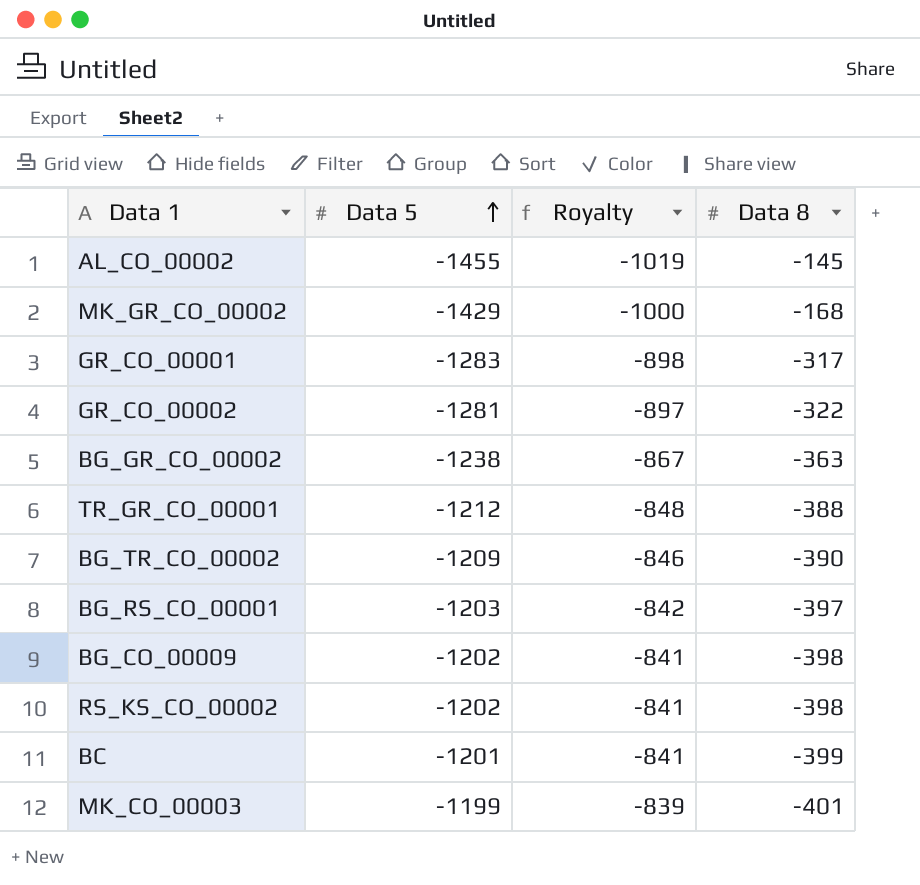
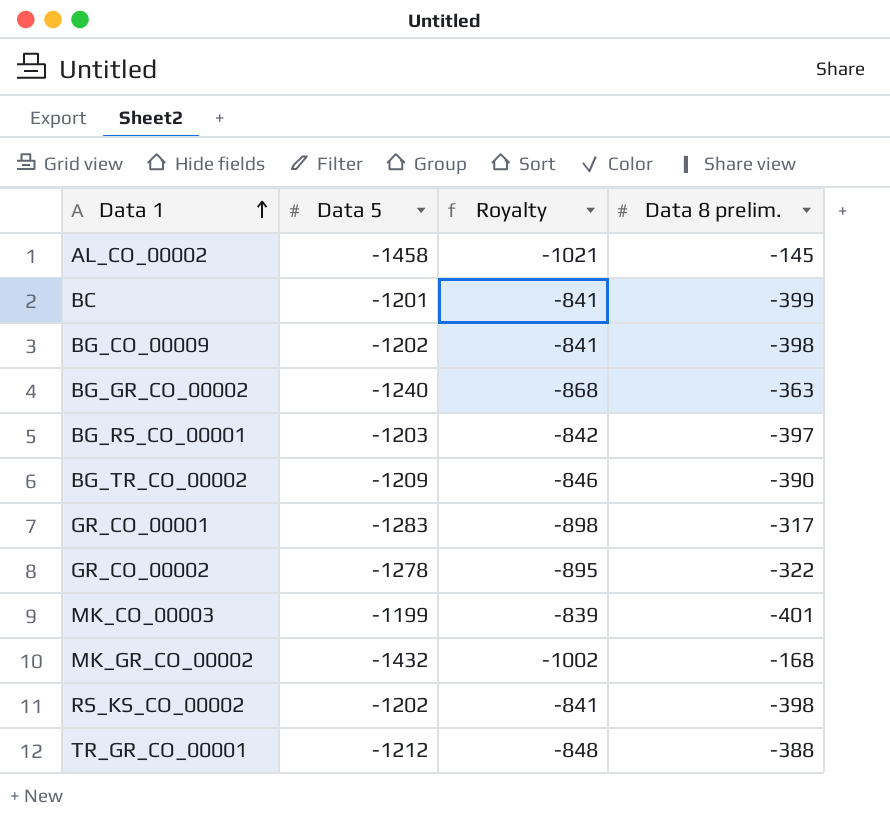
row order: Data 5 ascending -> Data 1 ascending
column name: Data 8 -> Data 8 prelim.
AL_CO_00002 | Data 5: -1455 -> -1458
AL_CO_00002 | Royalty: -1019 -> -1021
BG_GR_CO_00002 | Data 5: -1238 -> -1240
BG_GR_CO_00002 | Royalty: -867 -> -868
GR_CO_00002 | Data 5: -1281 -> -1278
GR_CO_00002 | Royalty: -897 -> -895
MK_GR_CO_00002 | Data 5: -1429 -> -1432
MK_GR_CO_00002 | Royalty: -1000 -> -1002

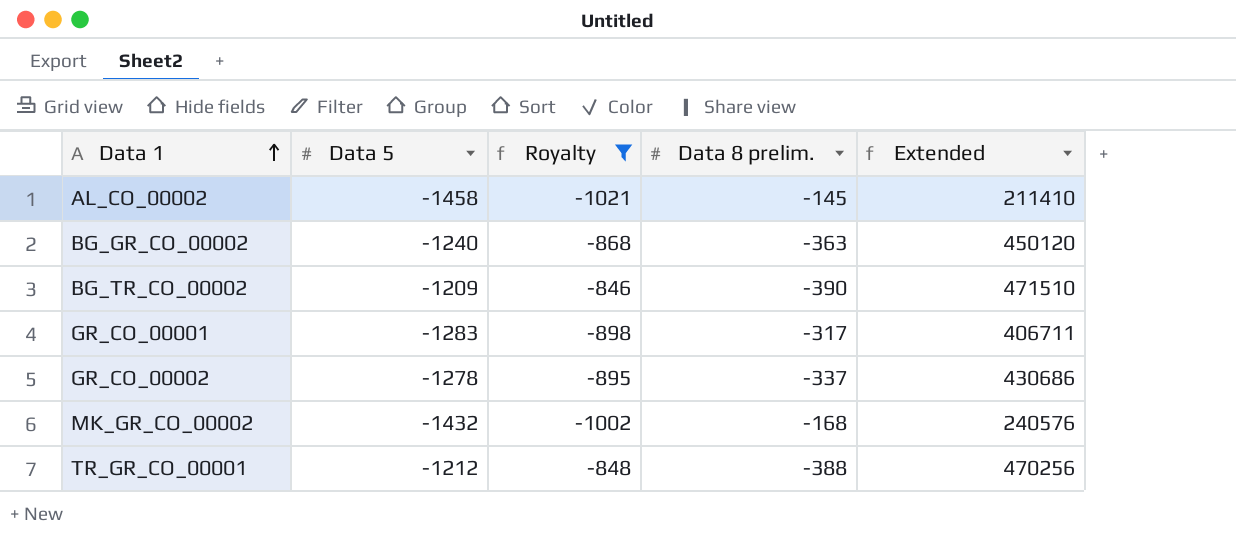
filter: none -> Royalty <= -846
column Extended | formula: none -> [Data 5] * [Data 8 prelim.]
GR_CO_00002 | Data 8 prelim.: -322 -> -337

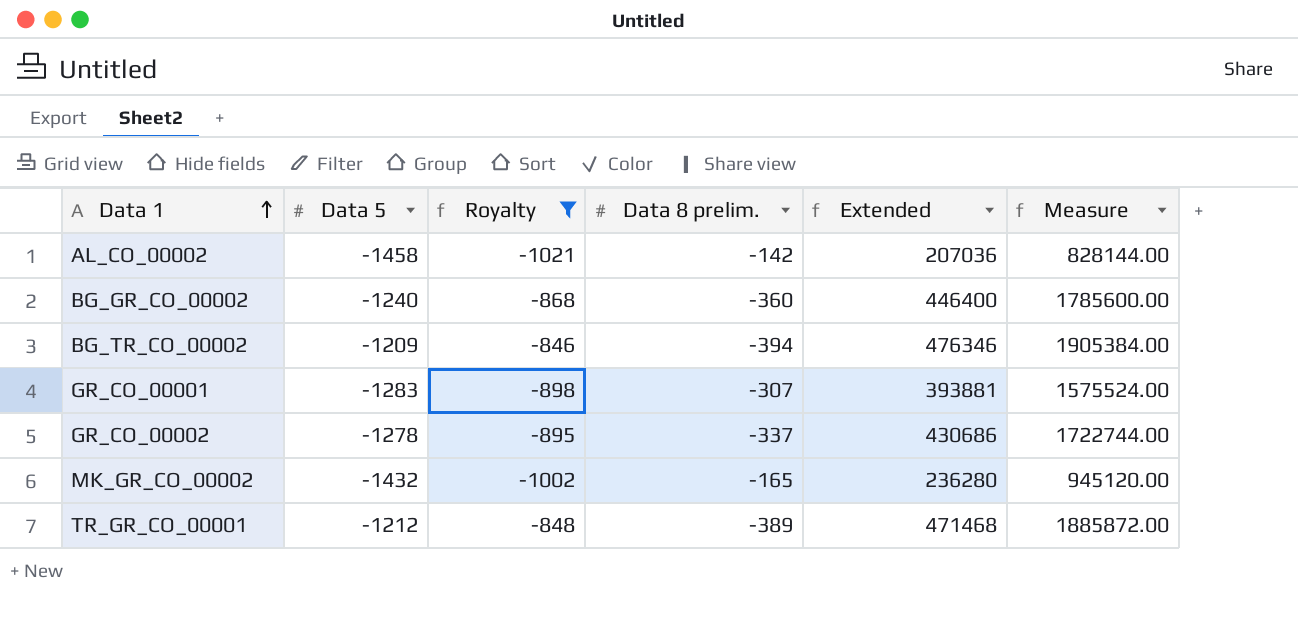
column Measure | formula: none -> [Extended] * 4
AL_CO_00002 | Data 8 prelim.: -145 -> -142
AL_CO_00002 | Extended: 211410 -> 207036
BG_GR_CO_00002 | Data 8 prelim.: -363 -> -360
BG_GR_CO_00002 | Extended: 450120 -> 446400
BG_TR_CO_00002 | Data 8 prelim.: -390 -> -394
BG_TR_CO_00002 | Extended: 471510 -> 476346
GR_CO_00001 | Data 8 prelim.: -317 -> -307
GR_CO_00001 | Extended: 406711 -> 393881
MK_GR_CO_00002 | Data 8 prelim.: -168 -> -165
MK_GR_CO_00002 | Extended: 240576 -> 236280
TR_GR_CO_00001 | Data 8 prelim.: -388 -> -389
TR_GR_CO_00001 | Extended: 470256 -> 471468

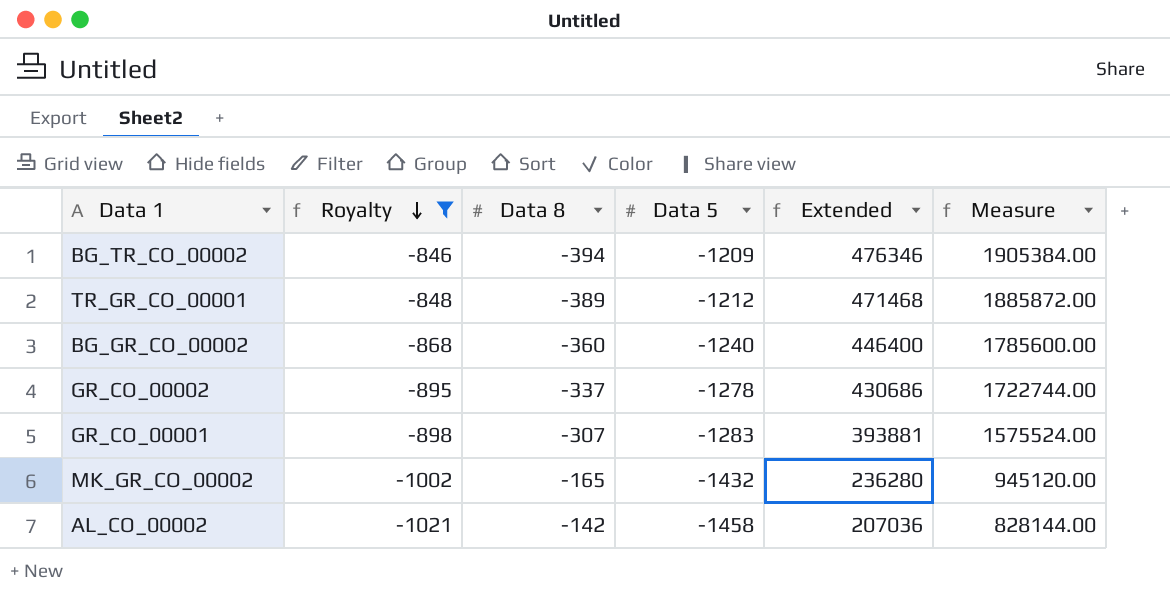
row order: Data 1 ascending -> Royalty descending
column name: Data 8 prelim. -> Data 8
column Data 5 | position: 2 -> 4

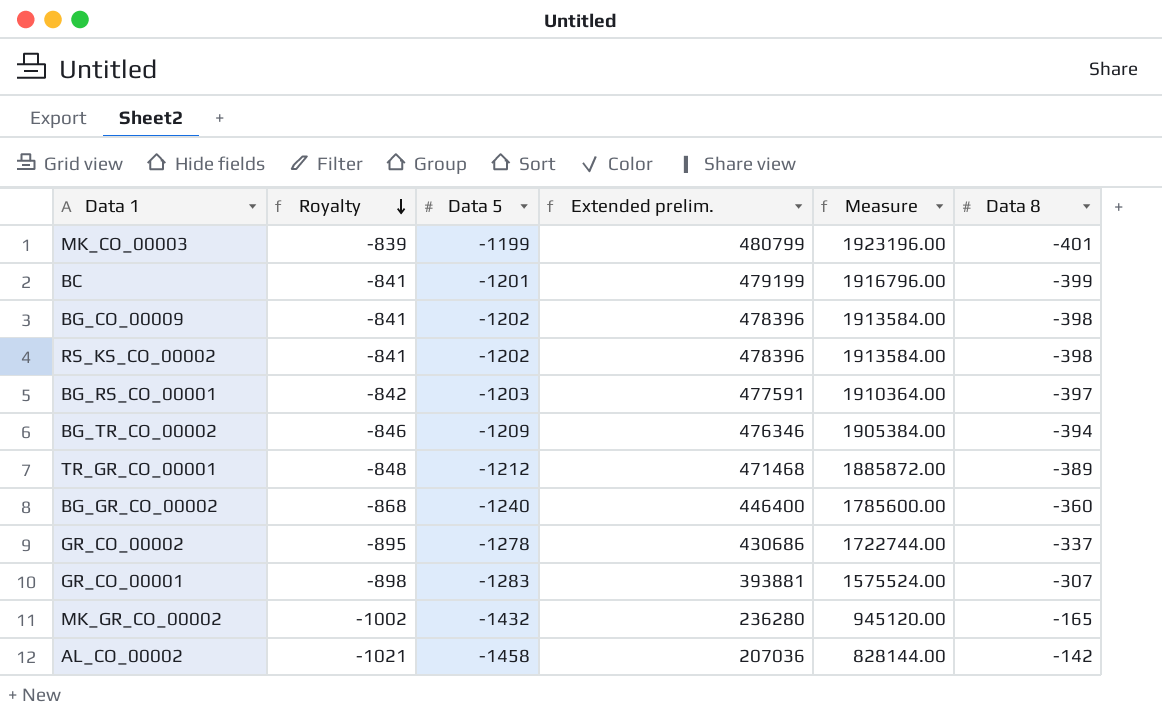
filter: Royalty <= -846 -> none
column name: Extended -> Extended prelim.
column Data 8 | position: 3 -> 6

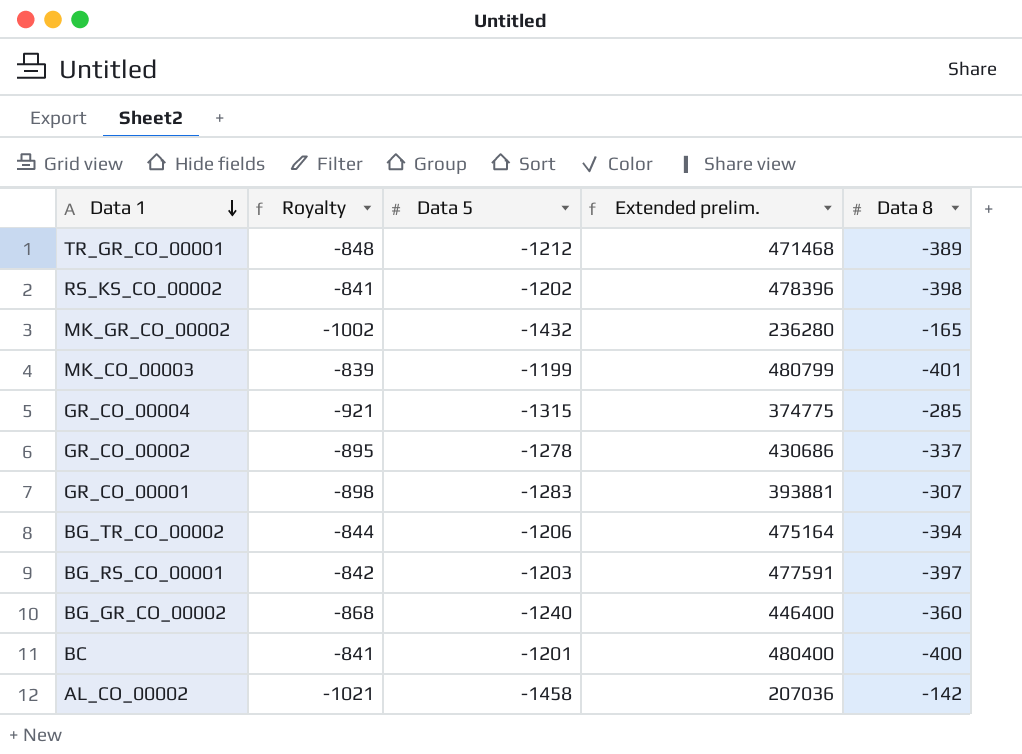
row order: Royalty descending -> Data 1 descending
column Measure | formula: [Extended prelim.] * 4 -> none
row BG_CO_00009: -841 | -1202 | 478396 | 1913584.00 | -398 -> none
row GR_CO_00004: none -> -921 | -1315 | 374775 | -285
BG_TR_CO_00002 | Royalty: -846 -> -844
BG_TR_CO_00002 | Data 5: -1209 -> -1206
BG_TR_CO_00002 | Extended prelim.: 476346 -> 475164
BC | Extended prelim.: 479199 -> 480400
BC | Data 8: -399 -> -400

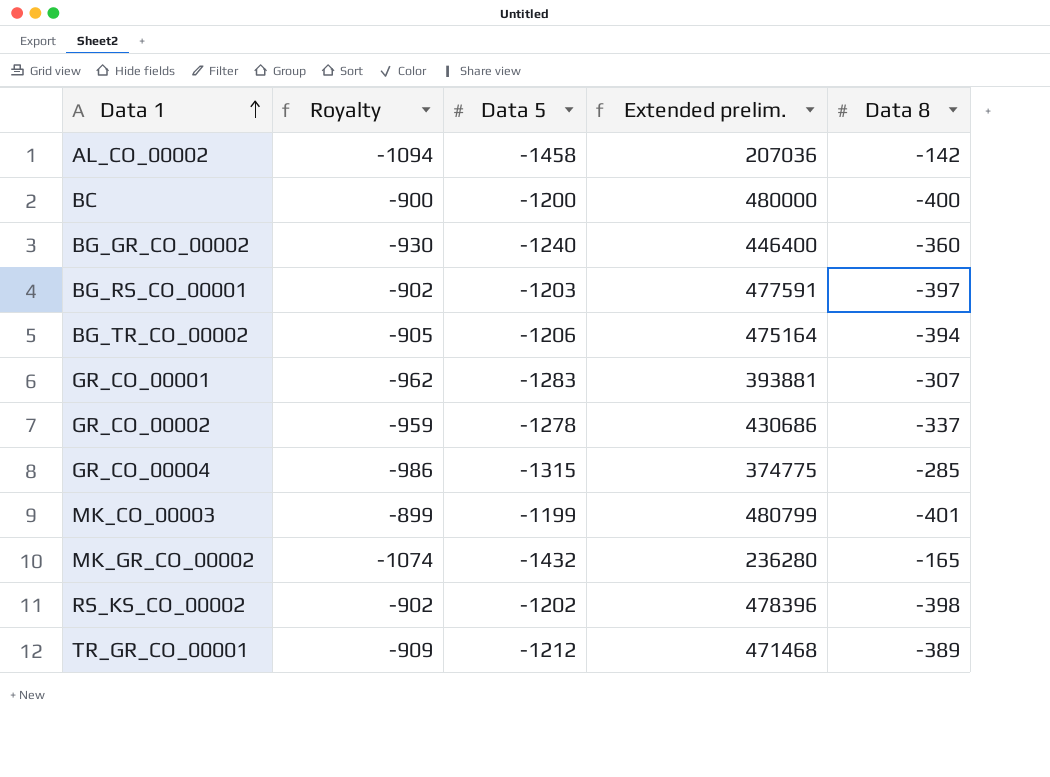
row order: Data 1 descending -> Data 1 ascending
column Royalty | formula: [Data 5] * 0.7 -> [Data 5] * 0.75
BC | Data 5: -1201 -> -1200
BC | Extended prelim.: 480400 -> 480000

